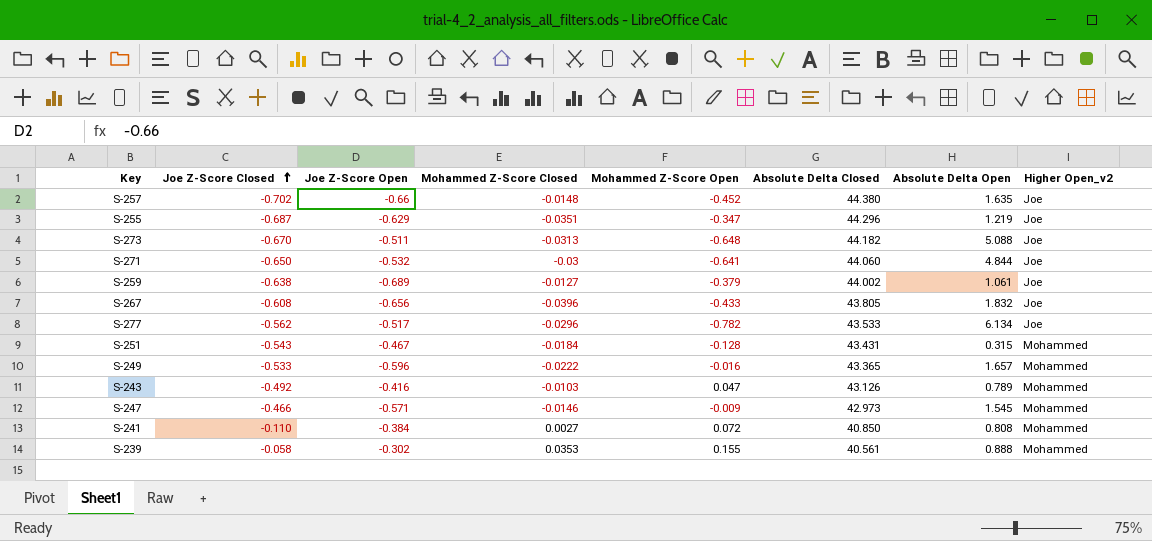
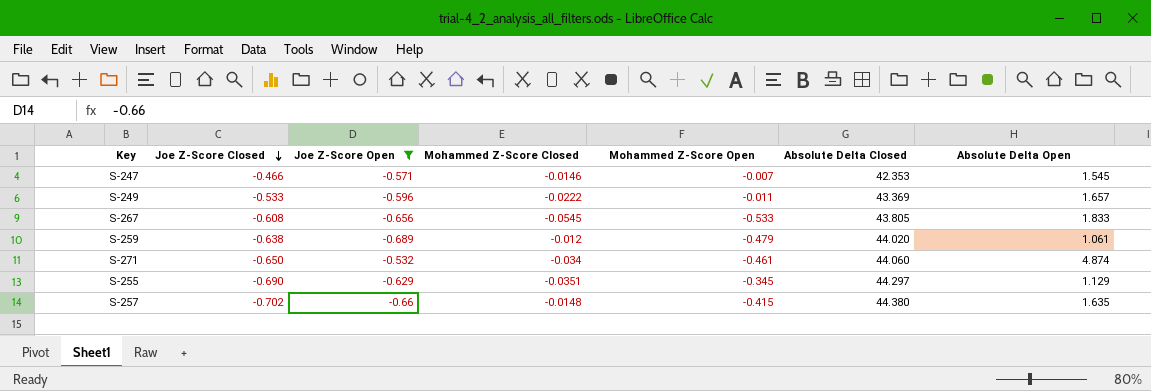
filter: none -> Joe Z-Score Open <= -0.532
row order: Joe Z-Score Closed ascending -> Joe Z-Score Closed descending
column Higher Open_v2 | position: 8 -> none
S-247 | Mohammed Z-Score Open: -0.009 -> -0.007
S-247 | Absolute Delta Closed: 42.973 -> 42.353
S-249 | Mohammed Z-Score Open: -0.016 -> -0.011
S-249 | Absolute Delta Closed: 43.365 -> 43.369
S-267 | Mohammed Z-Score Closed: -0.0396 -> -0.0545
S-267 | Mohammed Z-Score Open: -0.433 -> -0.533
S-267 | Absolute Delta Open: 1.832 -> 1.833
S-259 | Mohammed Z-Score Closed: -0.0127 -> -0.012
S-259 | Mohammed Z-Score Open: -0.379 -> -0.479
S-259 | Absolute Delta Closed: 44.002 -> 44.020
S-271 | Mohammed Z-Score Closed: -0.03 -> -0.034
S-271 | Mohammed Z-Score Open: -0.641 -> -0.461
S-271 | Absolute Delta Open: 4.844 -> 4.874
S-255 | Joe Z-Score Closed: -0.687 -> -0.690
S-255 | Mohammed Z-Score Open: -0.347 -> -0.345
S-255 | Absolute Delta Closed: 44.296 -> 44.297
S-255 | Absolute Delta Open: 1.219 -> 1.129
S-257 | Mohammed Z-Score Open: -0.452 -> -0.415

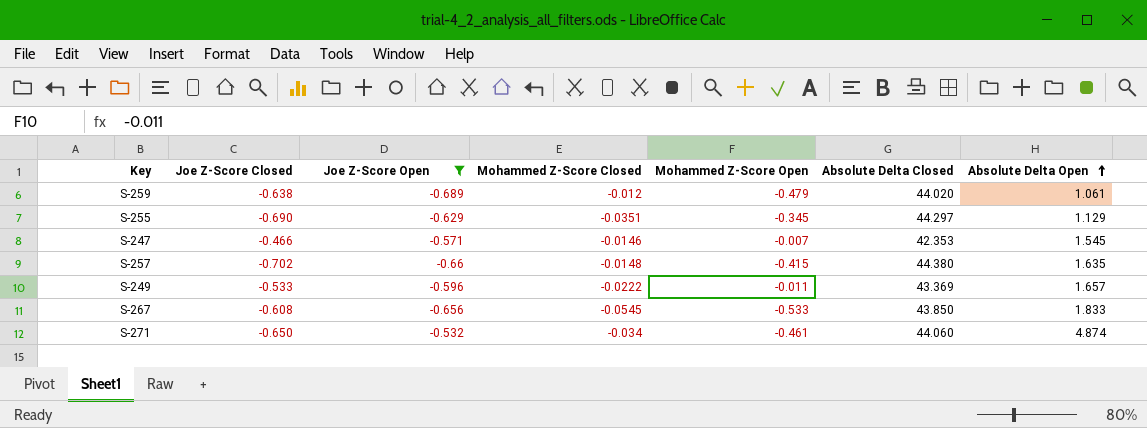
row order: Joe Z-Score Closed descending -> Absolute Delta Open ascending
S-267 | Absolute Delta Closed: 43.805 -> 43.850

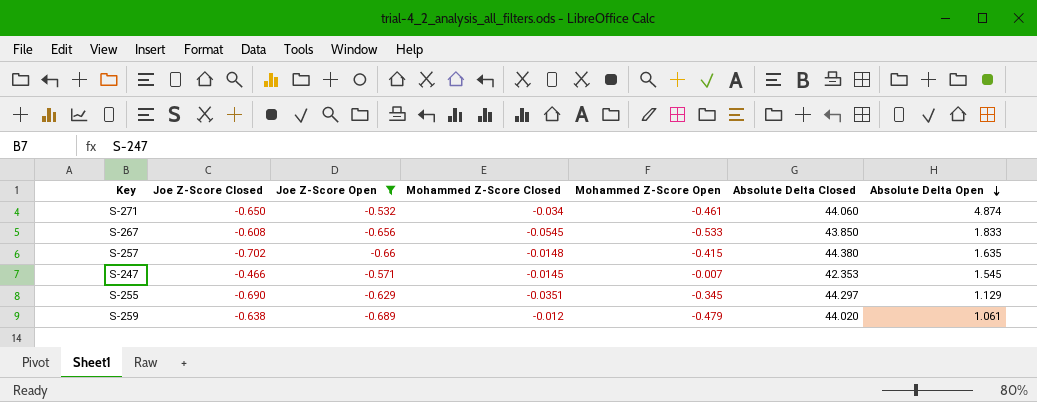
row order: Absolute Delta Open ascending -> Absolute Delta Open descending
row S-249: -0.533 | -0.596 | -0.0222 | -0.011 | 43.369 | 1.657 -> none
S-247 | Mohammed Z-Score Closed: -0.0146 -> -0.0145

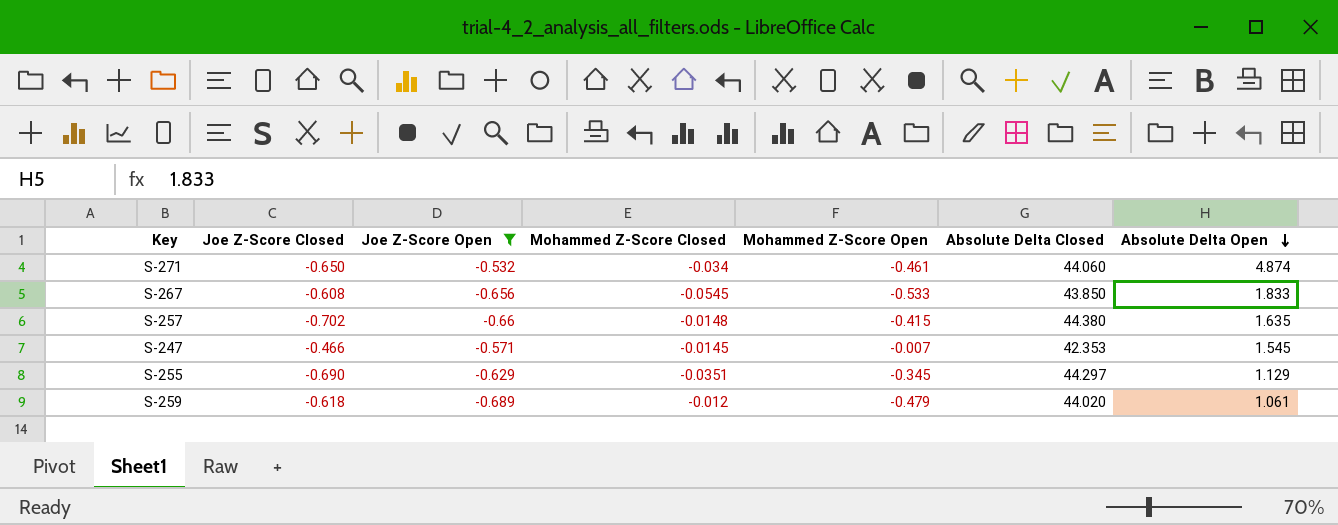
S-259 | Joe Z-Score Closed: -0.638 -> -0.618

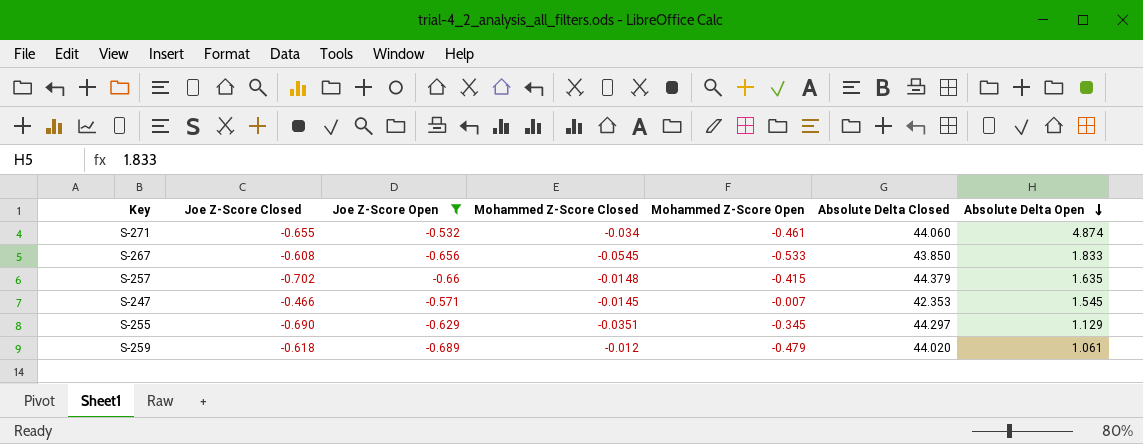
S-271 | Joe Z-Score Closed: -0.650 -> -0.655
S-257 | Absolute Delta Closed: 44.380 -> 44.379

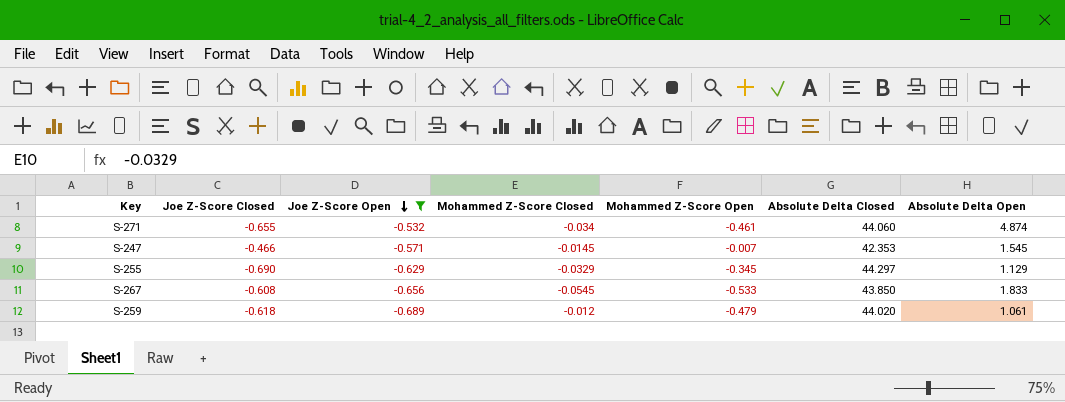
row order: Absolute Delta Open descending -> Joe Z-Score Open descending
row S-257: -0.702 | -0.66 | -0.0148 | -0.415 | 44.379 | 1.635 -> none
S-255 | Mohammed Z-Score Closed: -0.0351 -> -0.0329

